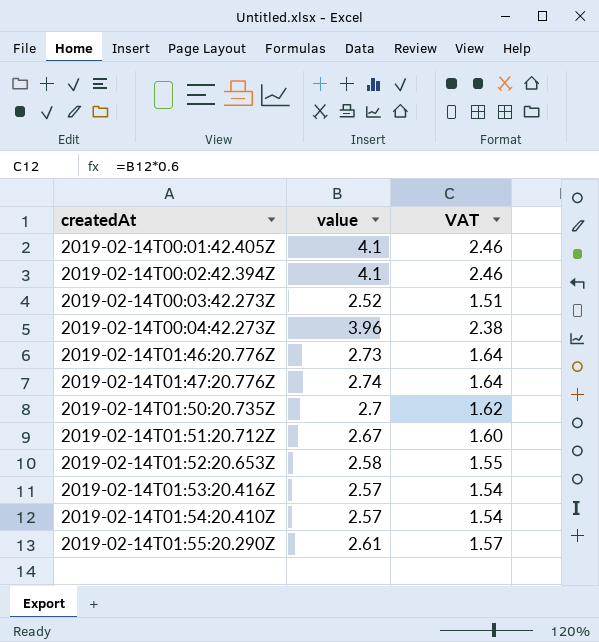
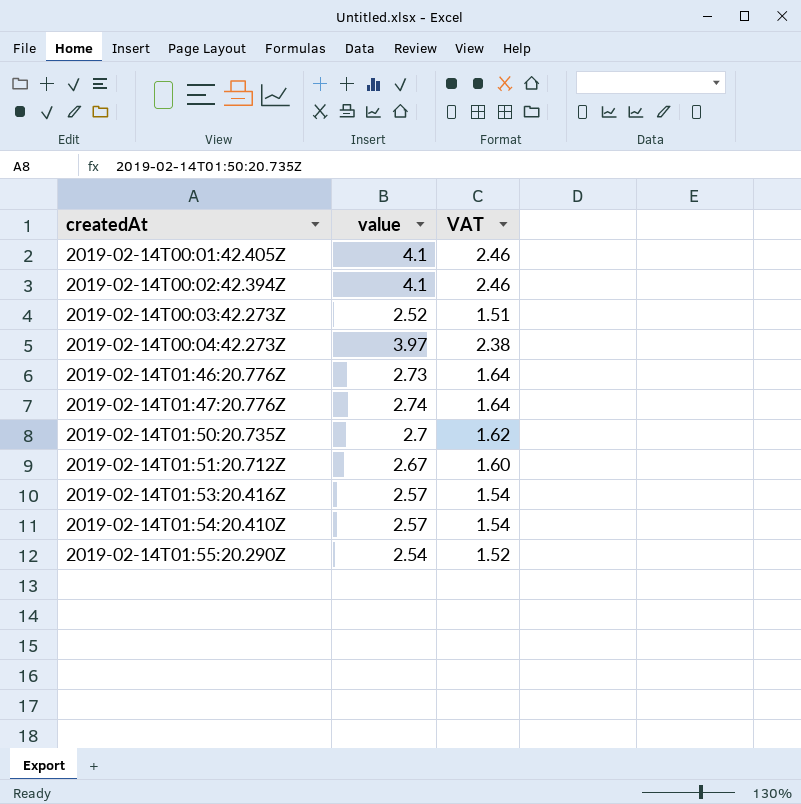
row 2019-02-14T01:52:20.653Z: 2.58 | 1.55 -> none
2019-02-14T00:04:42.273Z | value: 3.96 -> 3.97
2019-02-14T01:55:20.290Z | value: 2.61 -> 2.54
2019-02-14T01:55:20.290Z | VAT: 1.57 -> 1.52

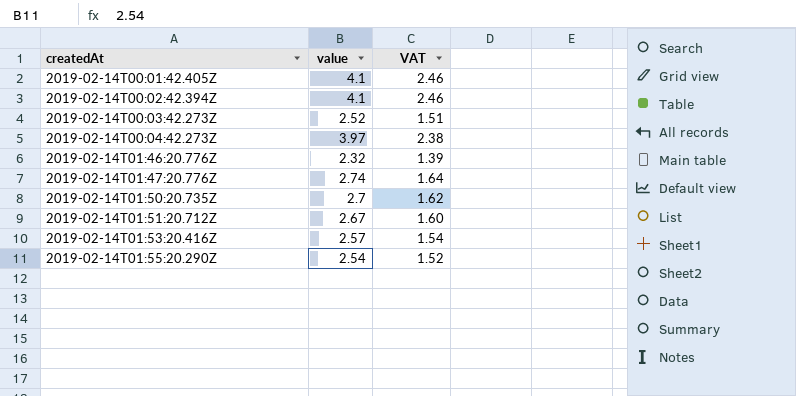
row 2019-02-14T01:54:20.410Z: 2.57 | 1.54 -> none
2019-02-14T01:46:20.776Z | value: 2.73 -> 2.32
2019-02-14T01:46:20.776Z | VAT: 1.64 -> 1.39

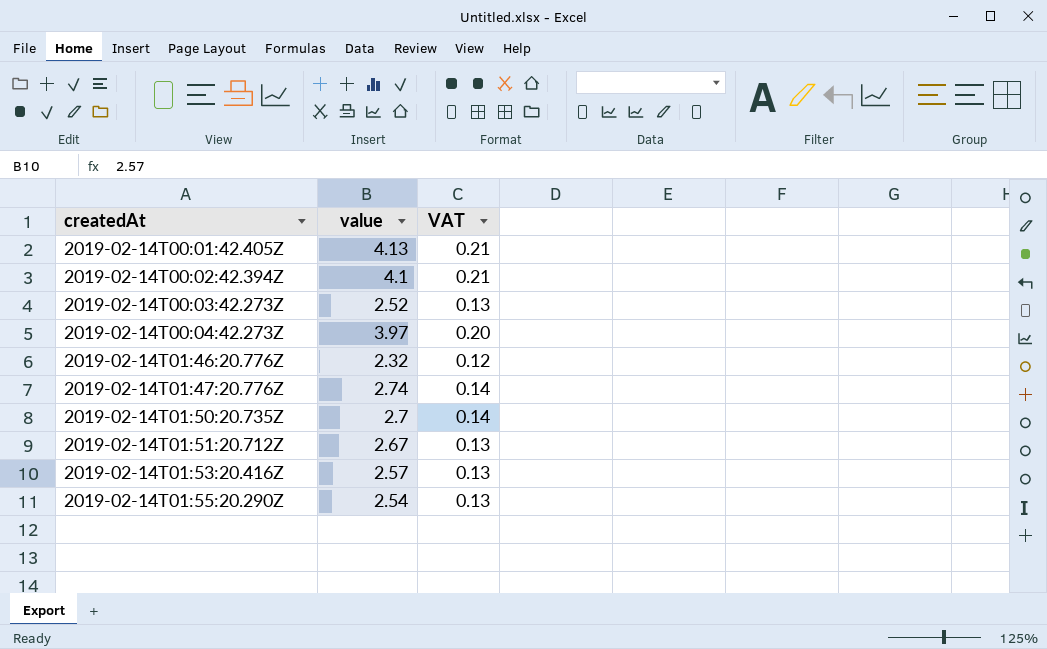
column VAT | formula: [value] * 0.6 -> [value] * 0.05
2019-02-14T00:01:42.405Z | value: 4.1 -> 4.13

